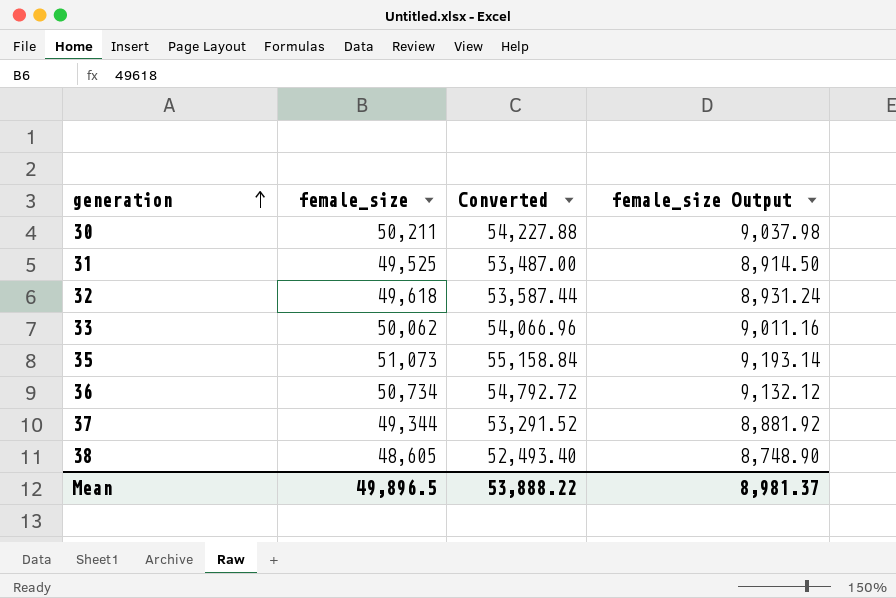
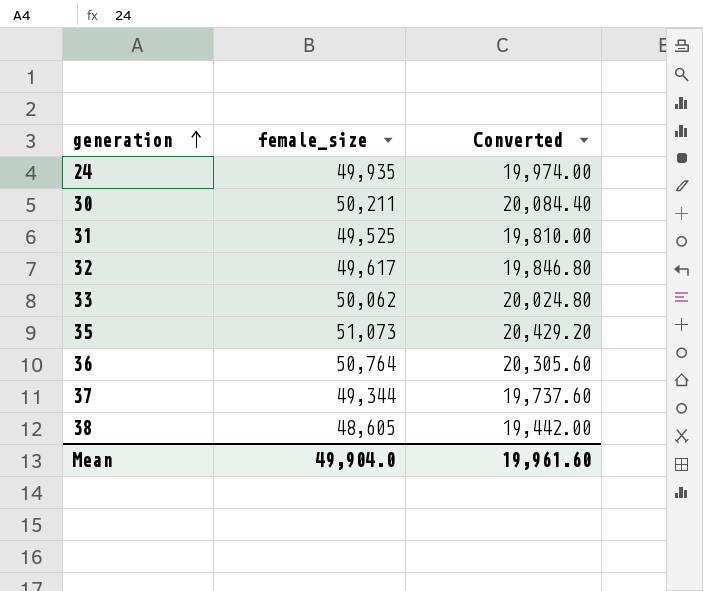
column female_size Output | formula: [female_size] * 0.18 -> none
column Converted | formula: [female_size] * 1.08 -> [female_size] * 0.4
row 24: none -> 49,935 | 19,974.00
32 | female_size: 49,618 -> 49,617
36 | female_size: 50,734 -> 50,764
Mean | female_size: 49,896.5 -> 49,904.0
Mean | Converted: 53,888.22 -> 19,961.60

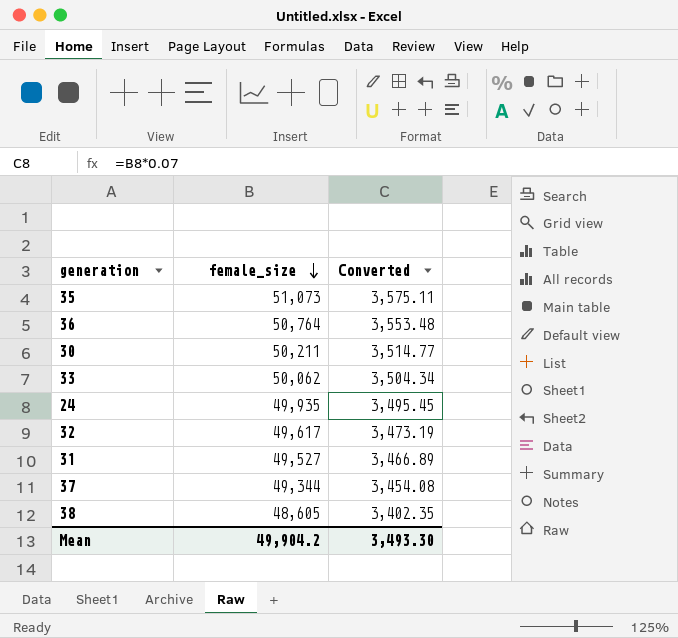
row order: generation ascending -> female_size descending
column Converted | formula: [female_size] * 0.4 -> [female_size] * 0.07
31 | female_size: 49,525 -> 49,527
Mean | female_size: 49,904.0 -> 49,904.2
Mean | Converted: 19,961.60 -> 3,493.30

